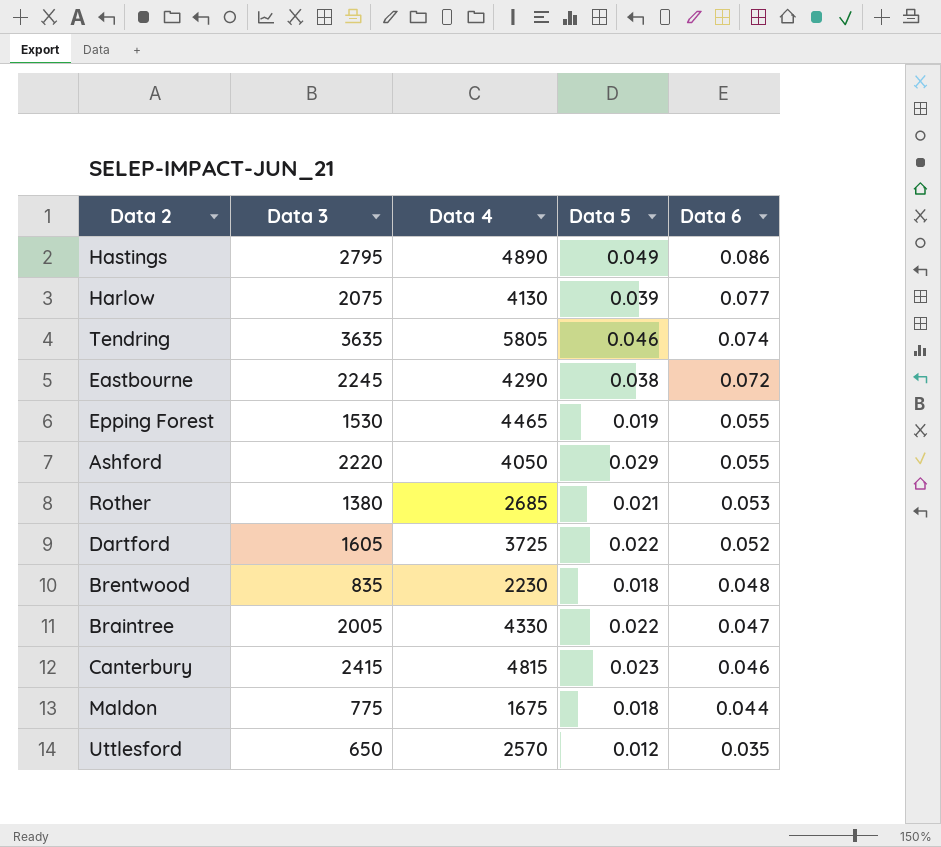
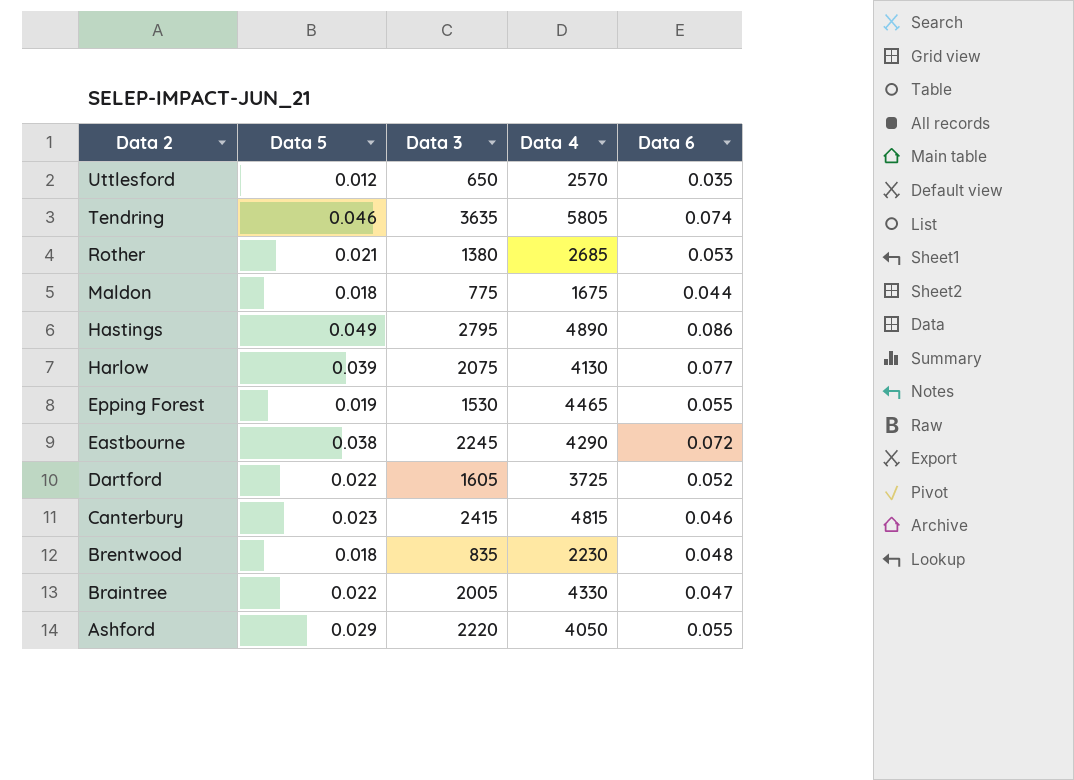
row order: Data 6 descending -> Data 2 descending
column Data 5 | position: 4 -> 2

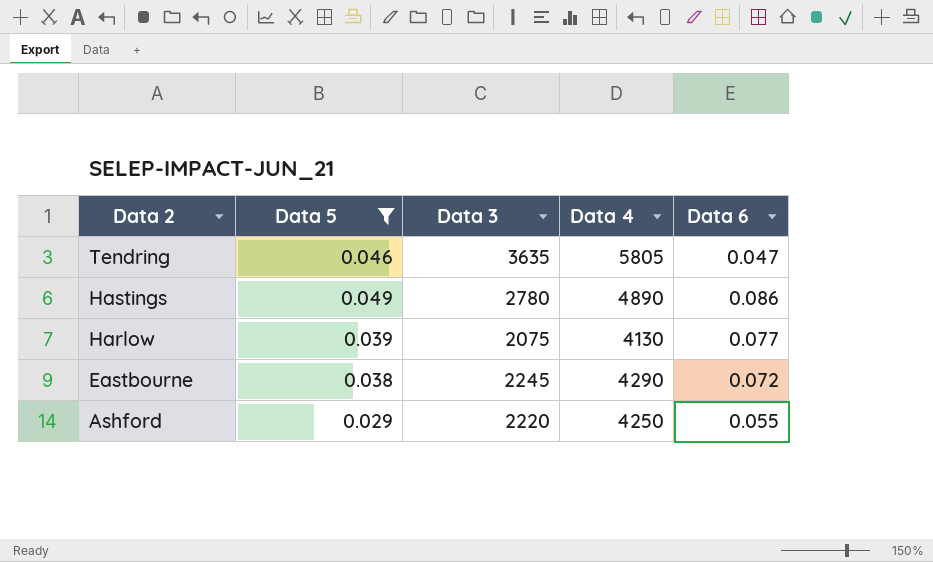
filter: none -> Data 5 >= 0.029
Tendring | Data 6: 0.074 -> 0.047
Hastings | Data 3: 2795 -> 2780
Ashford | Data 4: 4050 -> 4250

